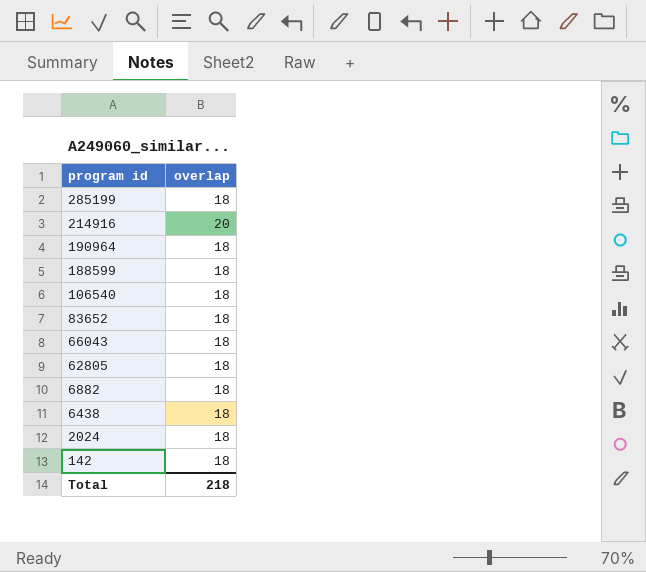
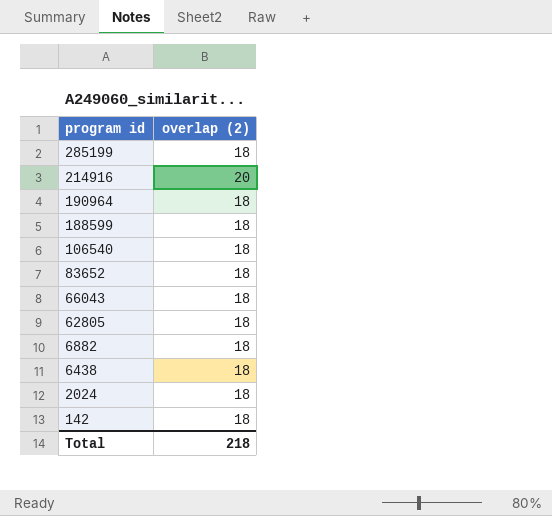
column name: overlap -> overlap (2)

